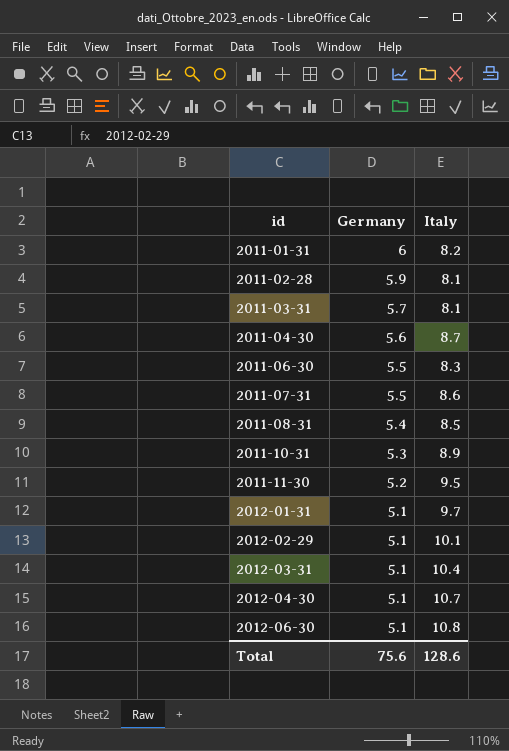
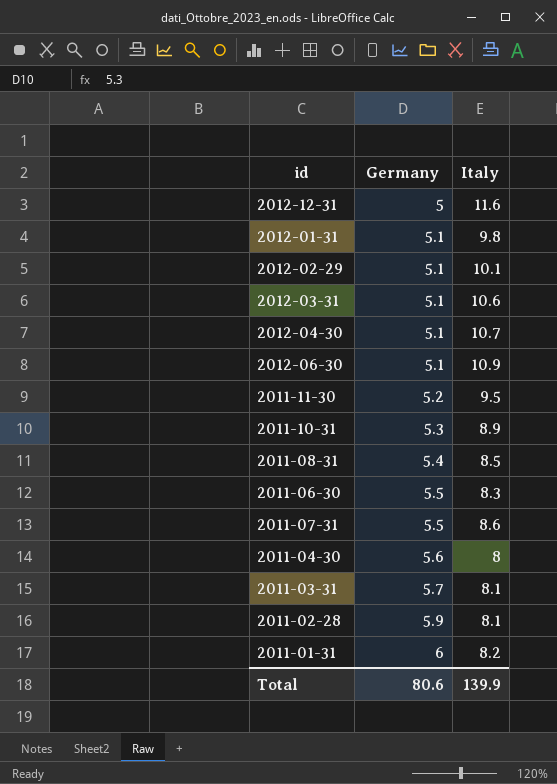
row order: id ascending -> Germany ascending
row 2012-12-31: none -> 5 | 11.6
2012-01-31 | Italy: 9.7 -> 9.8
2012-03-31 | Italy: 10.4 -> 10.6
2012-06-30 | Italy: 10.8 -> 10.9
2011-04-30 | Italy: 8.7 -> 8
Total | Germany: 75.6 -> 80.6
Total | Italy: 128.6 -> 139.9

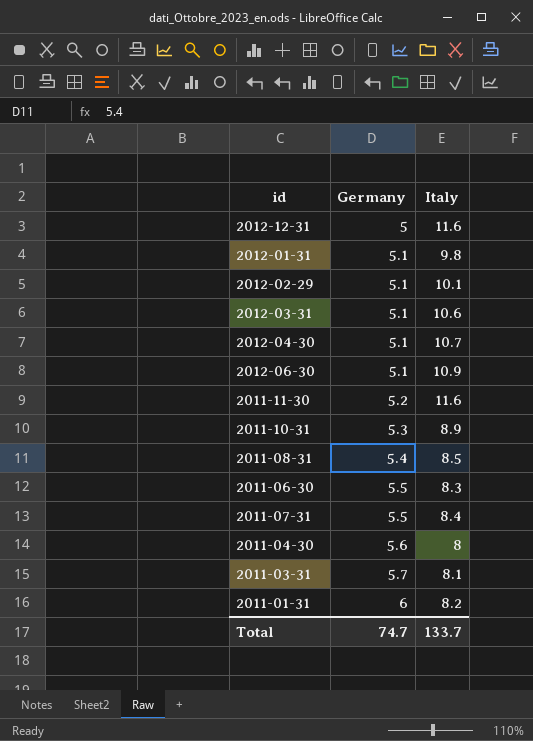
row 2011-02-28: 5.9 | 8.1 -> none
2011-11-30 | Italy: 9.5 -> 11.6
2011-07-31 | Italy: 8.6 -> 8.4
Total | Germany: 80.6 -> 74.7
Total | Italy: 139.9 -> 133.7

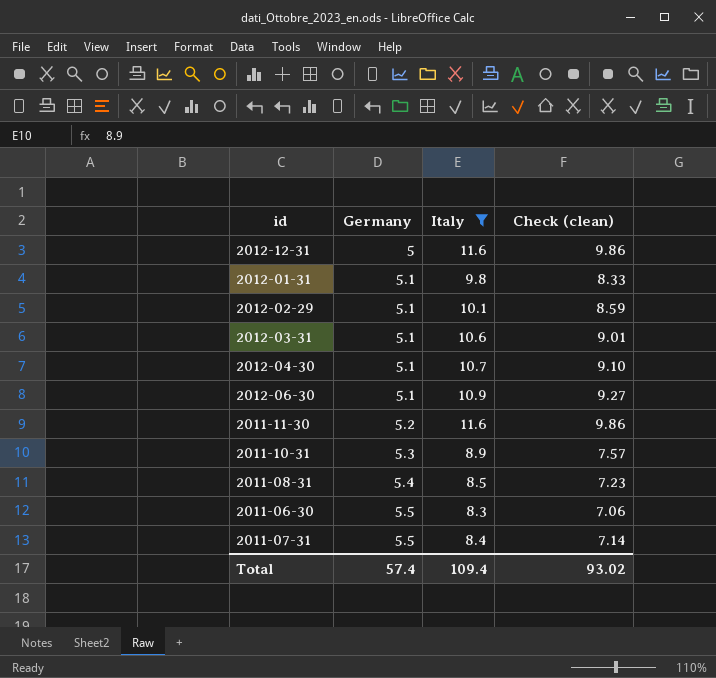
filter: none -> Italy >= 8.3
column Check (clean) | formula: none -> [Italy] * 0.85
Total | Germany: 74.7 -> 57.4
Total | Italy: 133.7 -> 109.4

